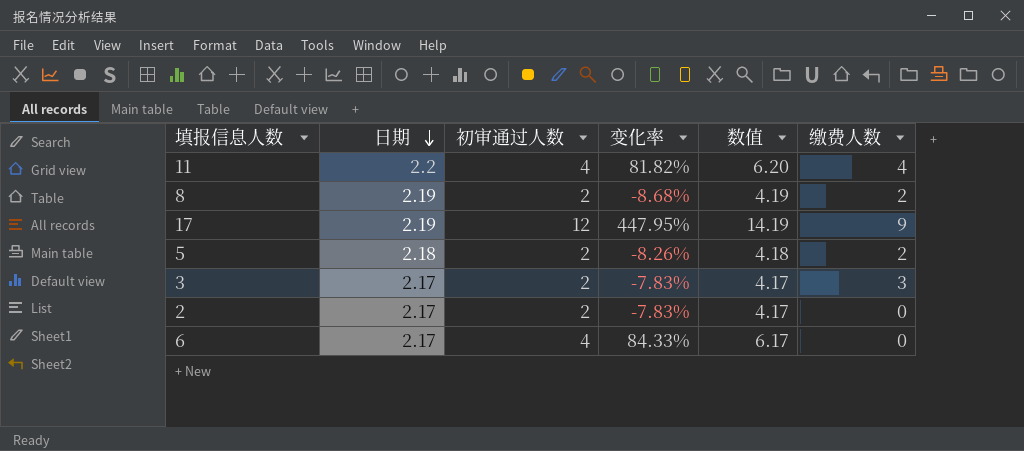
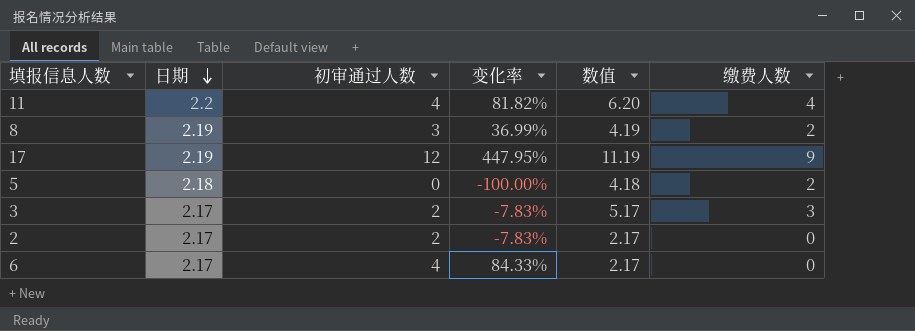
column 数值 | formula: [日期] + [初审通过人数] -> [日期] + [缴费人数]
8 | 初审通过人数: 2 -> 3
8 | 变化率: -8.68% -> 36.99%
5 | 初审通过人数: 2 -> 0
5 | 变化率: -8.26% -> -100.00%

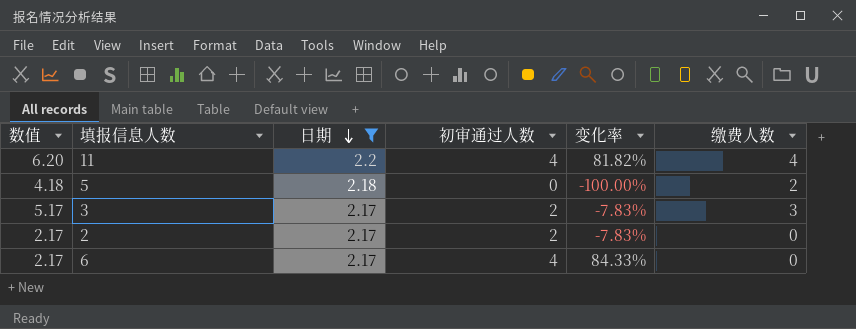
filter: none -> 日期 != 2.19
column 数值 | position: 5 -> 1

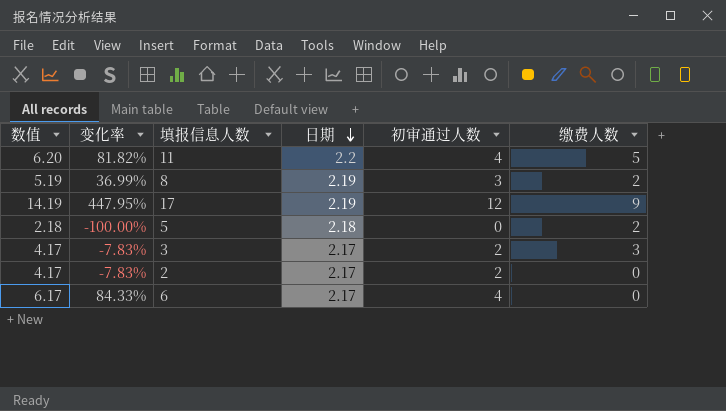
filter: 日期 != 2.19 -> none
column 数值 | formula: [日期] + [缴费人数] -> [日期] + [初审通过人数]
column 变化率 | position: 5 -> 2
11 | 缴费人数: 4 -> 5

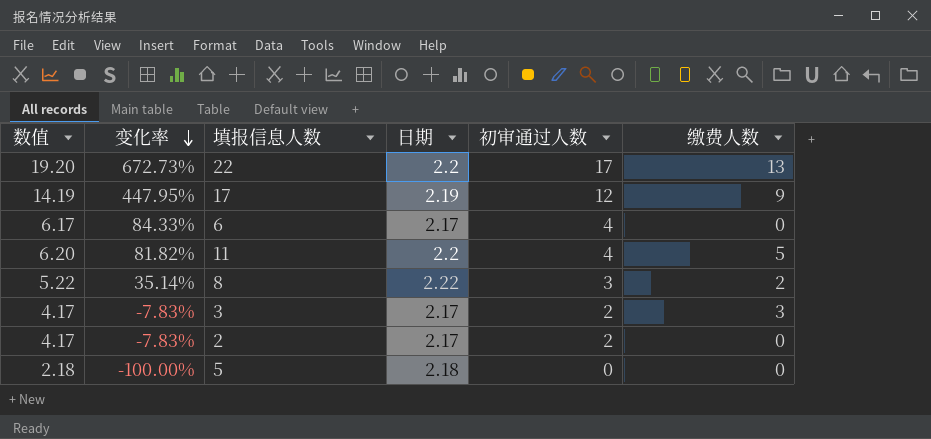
row order: 日期 descending -> 变化率 descending
row 22: none -> 19.20 | 672.73% | 2.2 | 17 | 13
8 | 数值: 5.19 -> 5.22
8 | 变化率: 36.99% -> 35.14%
8 | 日期: 2.19 -> 2.22
5 | 缴费人数: 2 -> 0

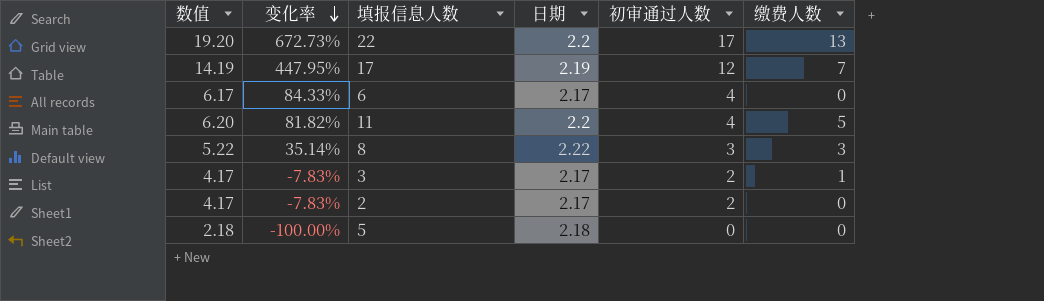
17 | 缴费人数: 9 -> 7
8 | 缴费人数: 2 -> 3
3 | 缴费人数: 3 -> 1

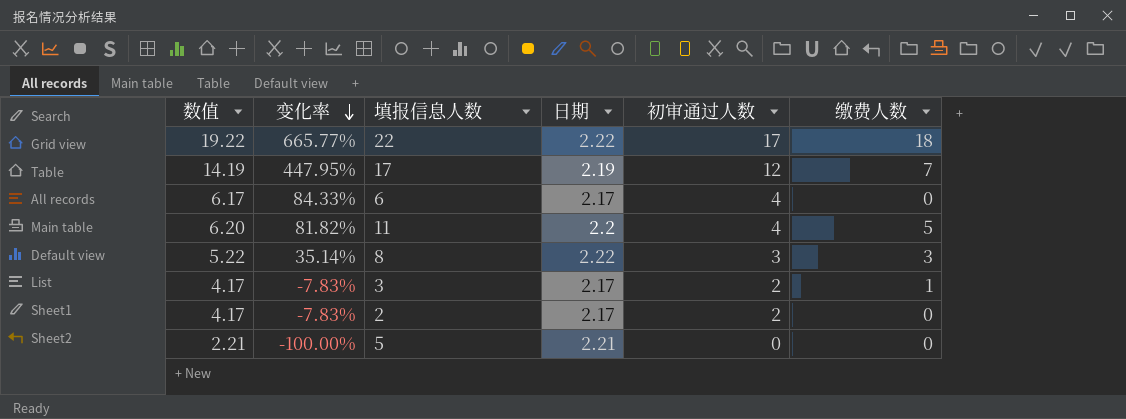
22 | 数值: 19.20 -> 19.22
22 | 变化率: 672.73% -> 665.77%
22 | 日期: 2.2 -> 2.22
22 | 缴费人数: 13 -> 18
5 | 数值: 2.18 -> 2.21
5 | 日期: 2.18 -> 2.21

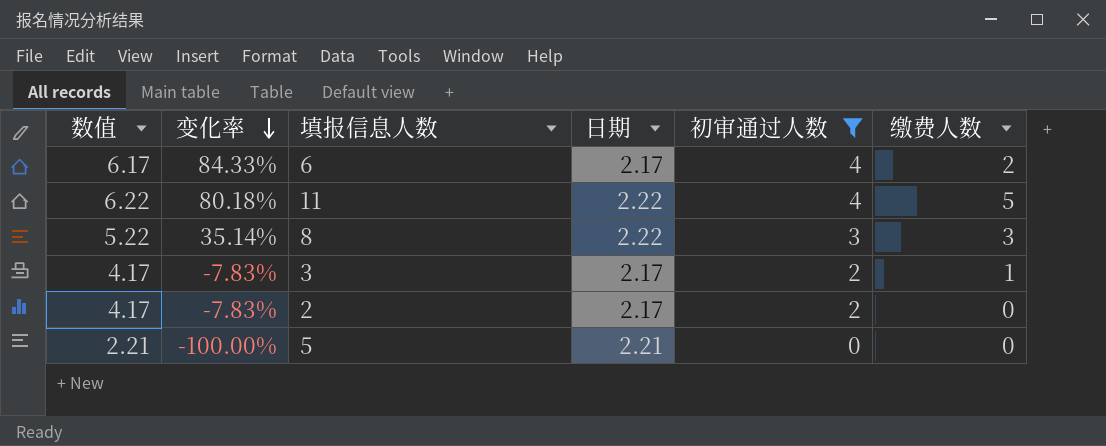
filter: none -> 初审通过人数 <= 4
6 | 缴费人数: 0 -> 2
11 | 数值: 6.20 -> 6.22
11 | 变化率: 81.82% -> 80.18%
11 | 日期: 2.2 -> 2.22

